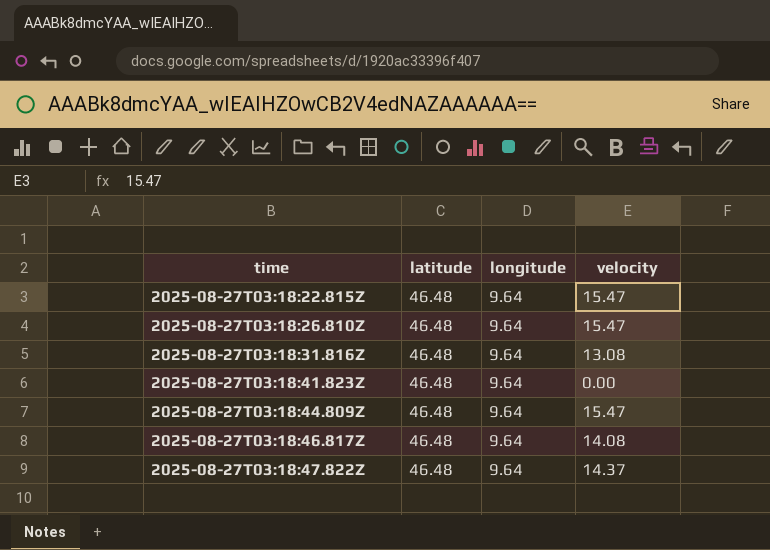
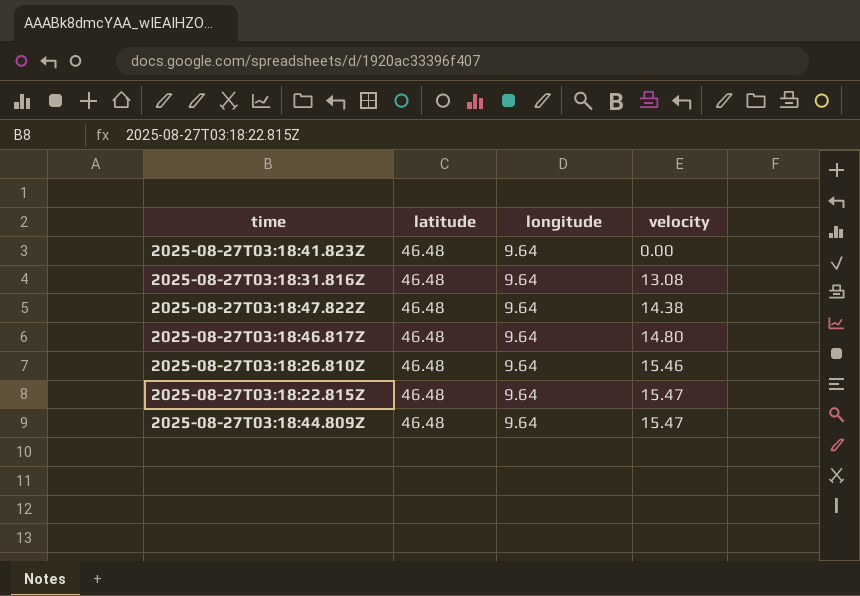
row order: time ascending -> velocity ascending
2025-08-27T03:18:47.822Z | velocity: 14.37 -> 14.38
2025-08-27T03:18:46.817Z | velocity: 14.08 -> 14.80
2025-08-27T03:18:26.810Z | velocity: 15.47 -> 15.46

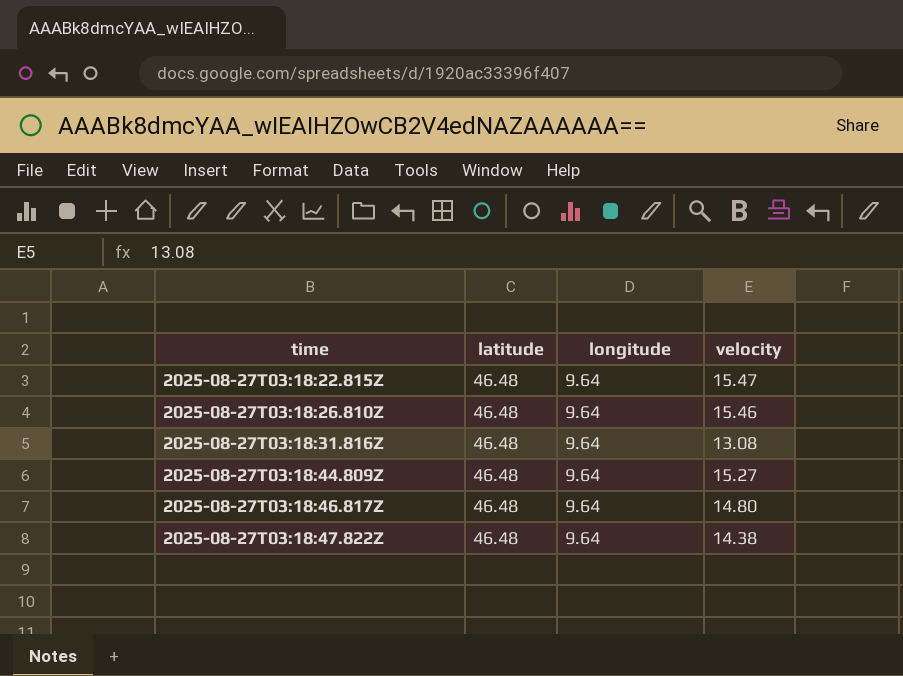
row order: velocity ascending -> time ascending
row 2025-08-27T03:18:41.823Z: 46.48 | 9.64 | 0.00 -> none
2025-08-27T03:18:44.809Z | velocity: 15.47 -> 15.27

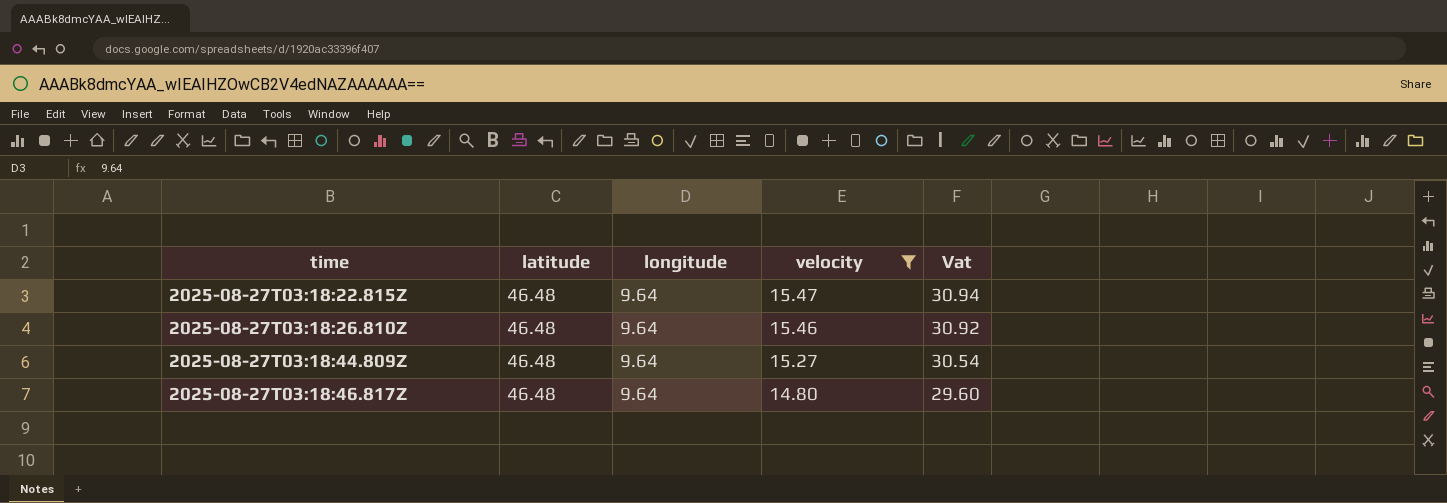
filter: none -> velocity >= 14.80
column Vat | formula: none -> [velocity] * 2

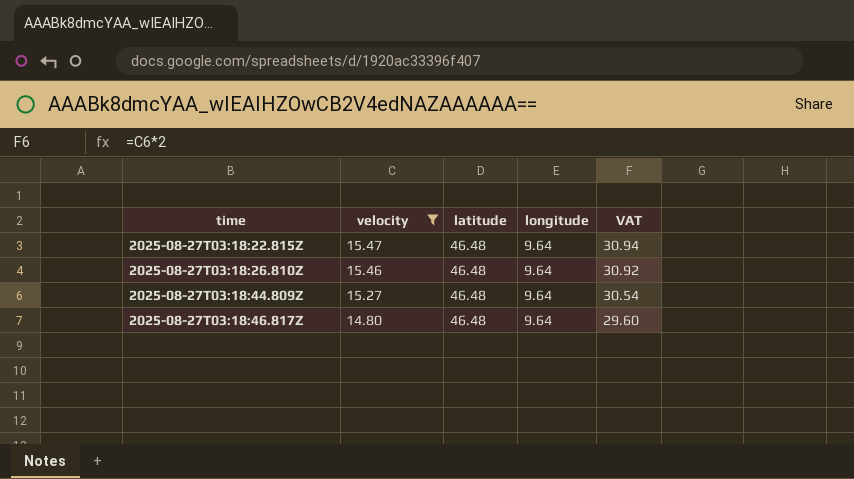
column velocity | position: 4 -> 2
column name: Vat -> VAT

